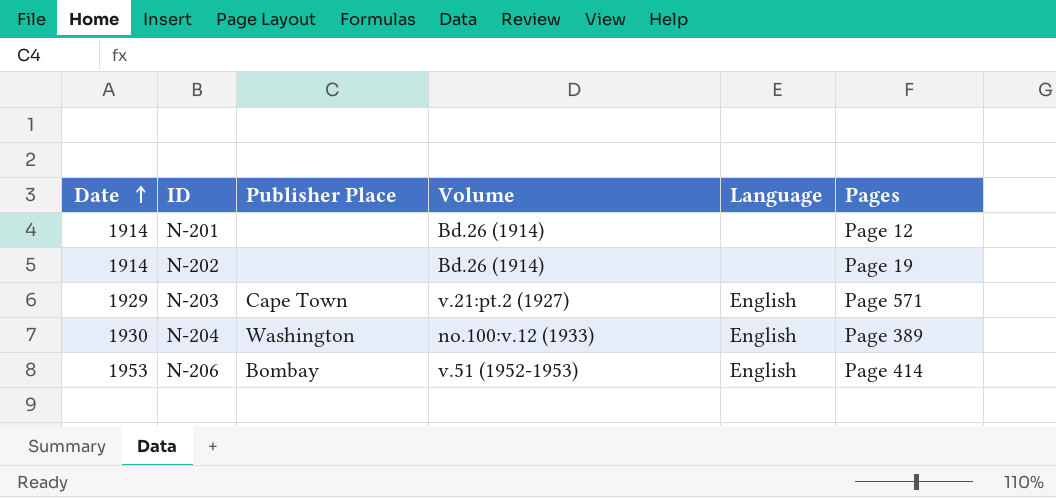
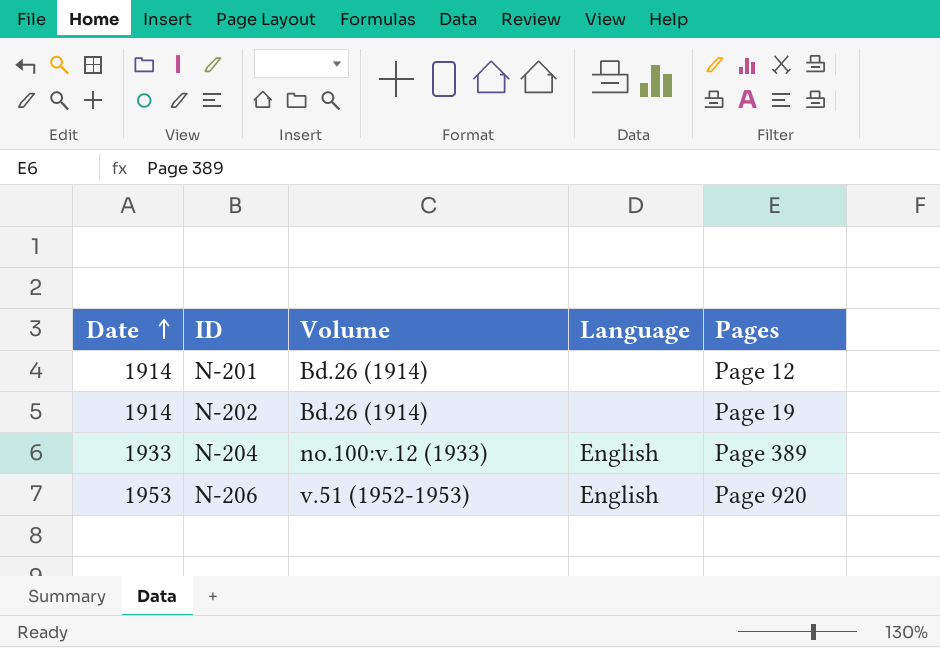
column Publisher Place | position: 3 -> none
row N-203: 1929 | Cape Town | v.21:pt.2 (1927) | English | Page 571 -> none
N-204 | Date: 1930 -> 1933
N-206 | Pages: Page 414 -> Page 920

